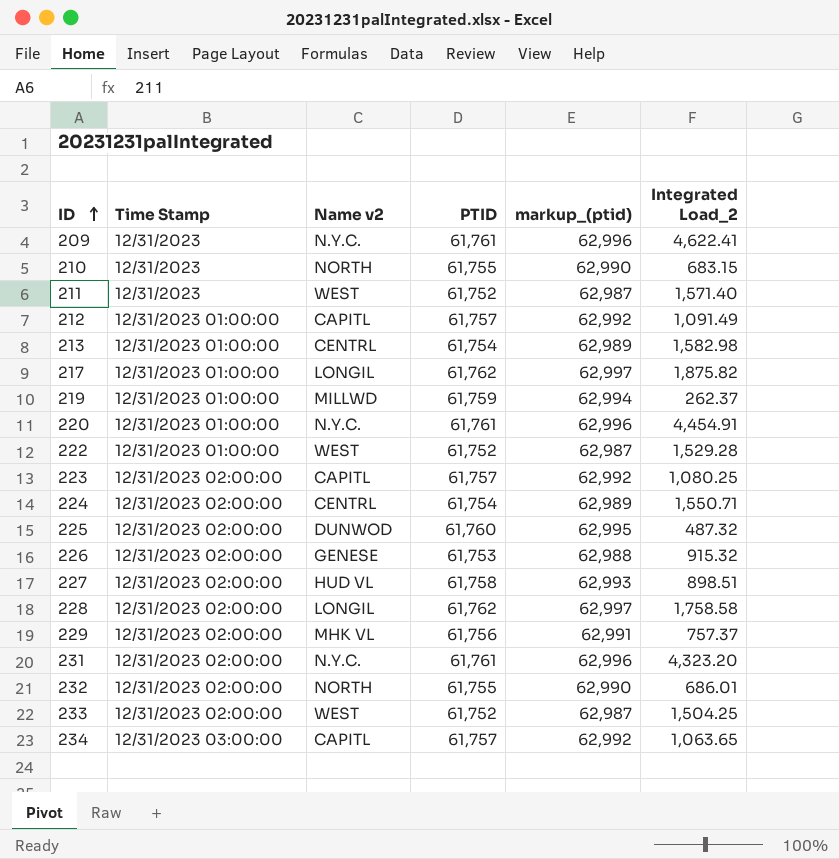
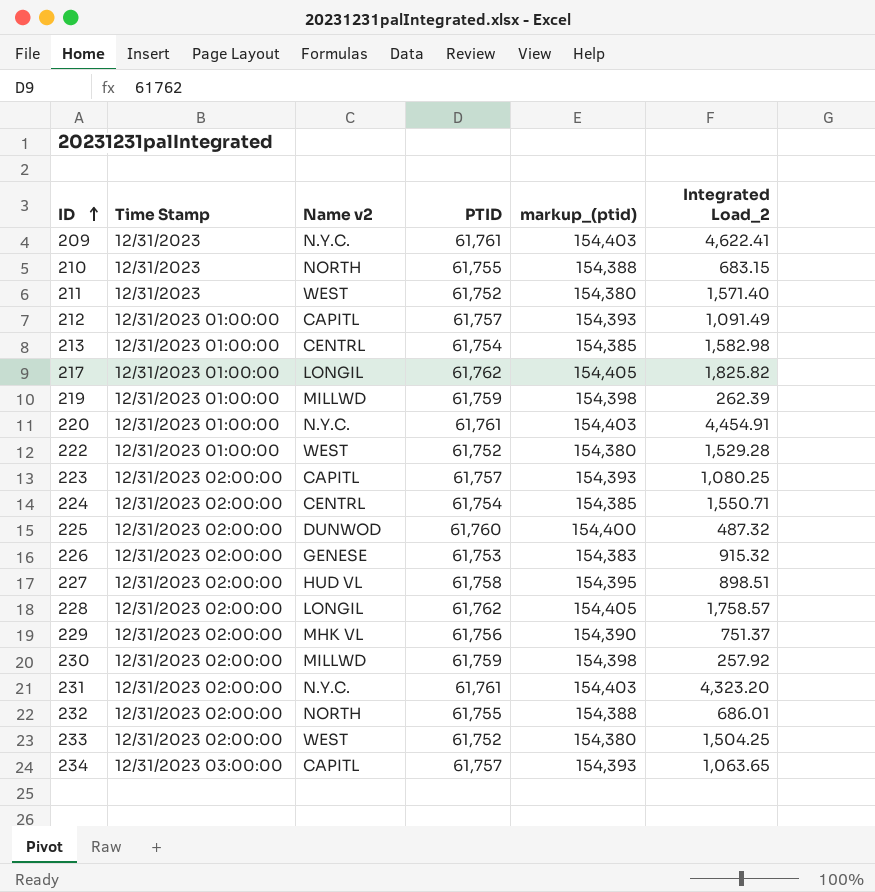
column markup_(ptid) | formula: [PTID] * 1.02 -> [PTID] * 2.5
217 | Integrated Load_2: 1,875.82 -> 1,825.82
219 | Integrated Load_2: 262.37 -> 262.39
228 | Integrated Load_2: 1,758.58 -> 1,758.57
229 | Integrated Load_2: 757.37 -> 751.37
row 230: none -> 12/31/2023 02:00:00 | MILLWD | 61,759 | 154,398 | 257.92

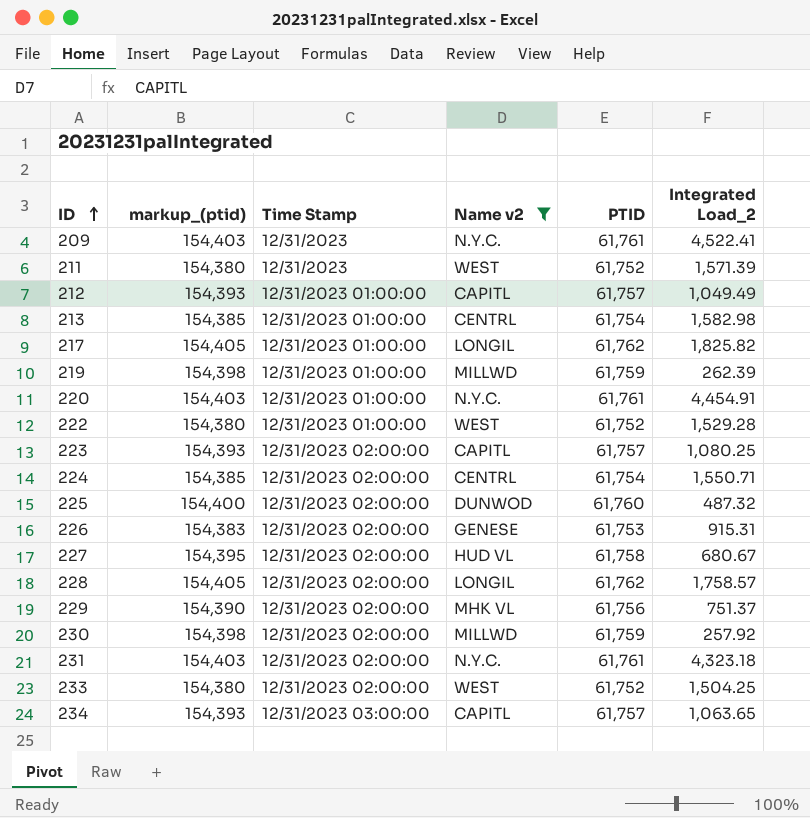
filter: none -> Name v2 != NORTH
column markup_(ptid) | position: 5 -> 2
209 | Integrated Load_2: 4,622.41 -> 4,522.41
211 | Integrated Load_2: 1,571.40 -> 1,571.39
212 | Integrated Load_2: 1,091.49 -> 1,049.49
226 | Integrated Load_2: 915.32 -> 915.31
227 | Integrated Load_2: 898.51 -> 680.67
231 | Integrated Load_2: 4,323.20 -> 4,323.18

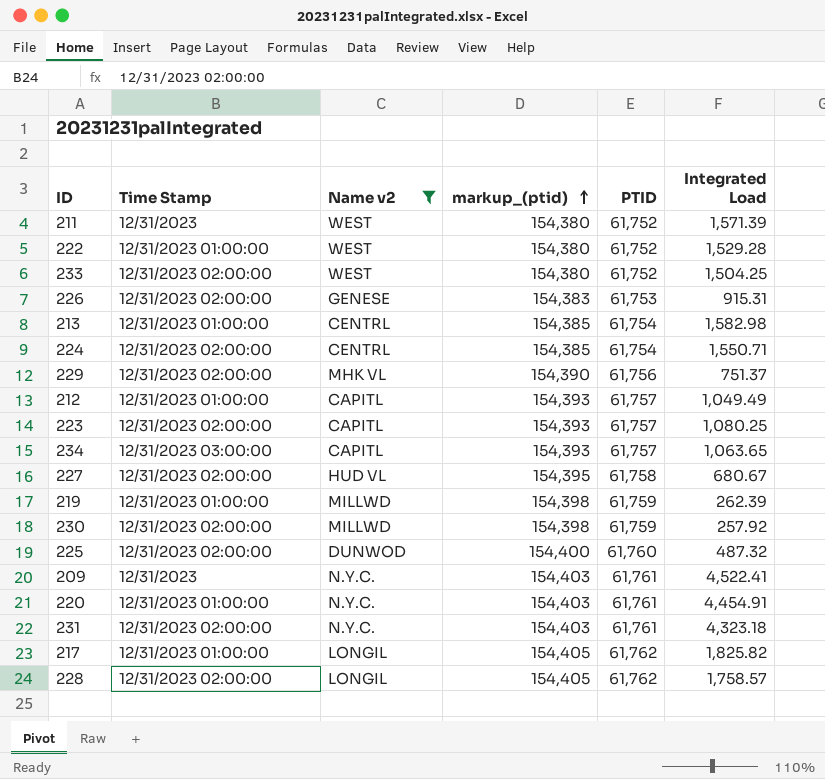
row order: ID ascending -> markup_(ptid) ascending
column markup_(ptid) | position: 2 -> 4
column name: Integrated Load_2 -> Integrated Load

